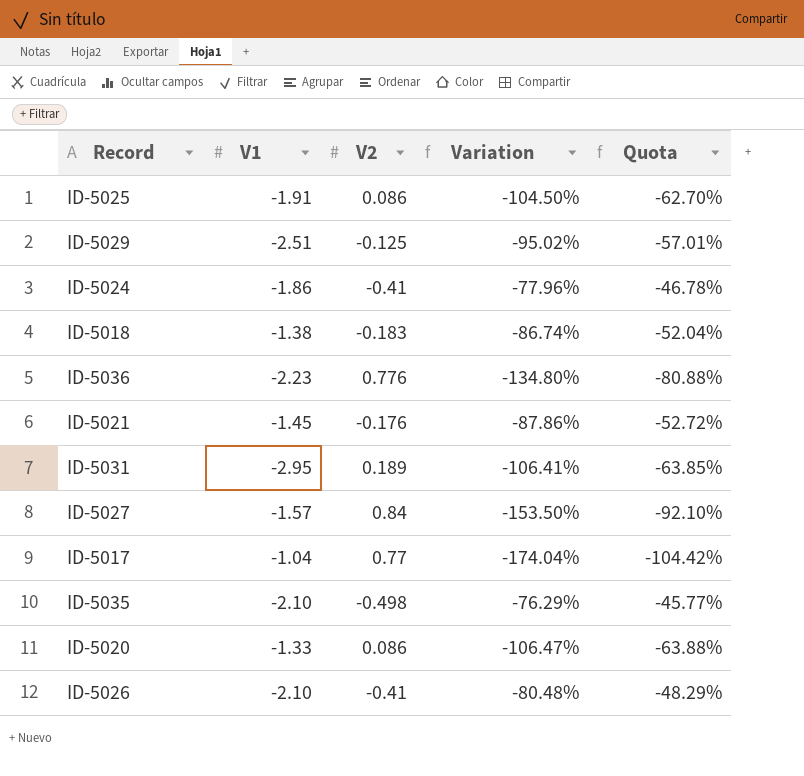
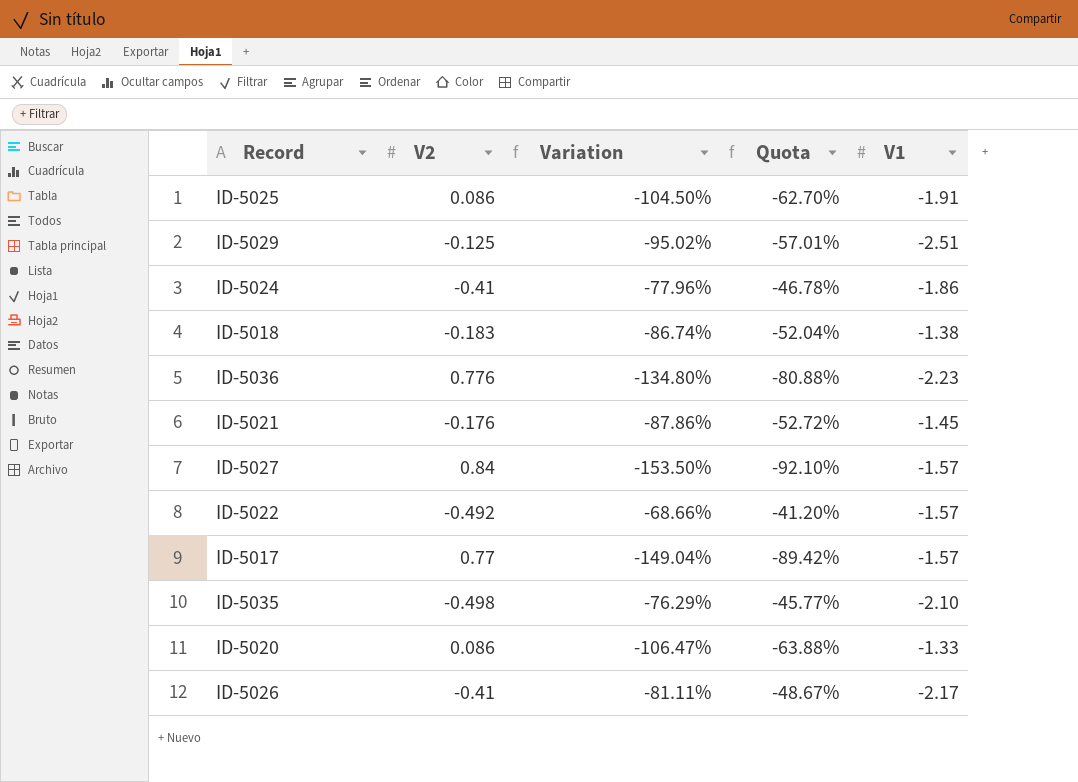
column V1 | position: 2 -> 5
row ID-5031: -2.95 | 0.189 | -106.41% | -63.85% -> none
row ID-5022: none -> -0.492 | -68.66% | -41.20% | -1.57
ID-5017 | Variation: -174.04% -> -149.04%
ID-5017 | Quota: -104.42% -> -89.42%
ID-5017 | V1: -1.04 -> -1.57
ID-5026 | Variation: -80.48% -> -81.11%
ID-5026 | Quota: -48.29% -> -48.67%
ID-5026 | V1: -2.10 -> -2.17

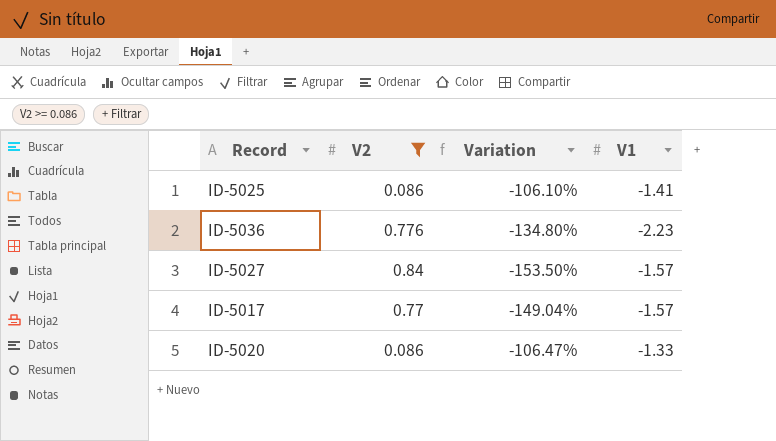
filter: none -> V2 >= 0.086
column Quota | formula: [Variation] * 0.6 -> none
ID-5025 | Variation: -104.50% -> -106.10%
ID-5025 | V1: -1.91 -> -1.41

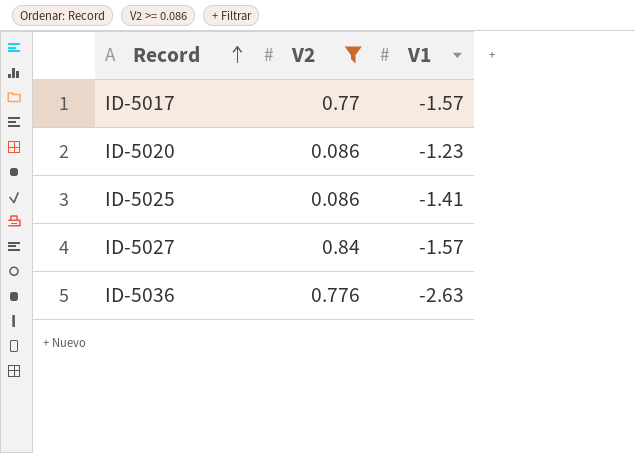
row order: none -> Record ascending
column Variation | formula: ([V2] - [V1]) / [V1] -> none
ID-5020 | V1: -1.33 -> -1.23
ID-5036 | V1: -2.23 -> -2.63

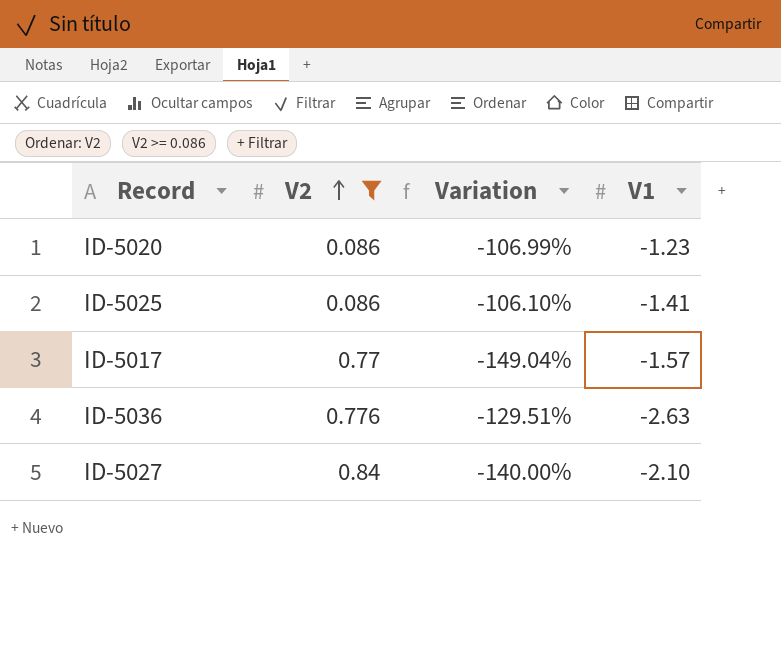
row order: Record ascending -> V2 ascending
column Variation | formula: none -> ([V2] - [V1]) / [V1]
ID-5027 | V1: -1.57 -> -2.10

